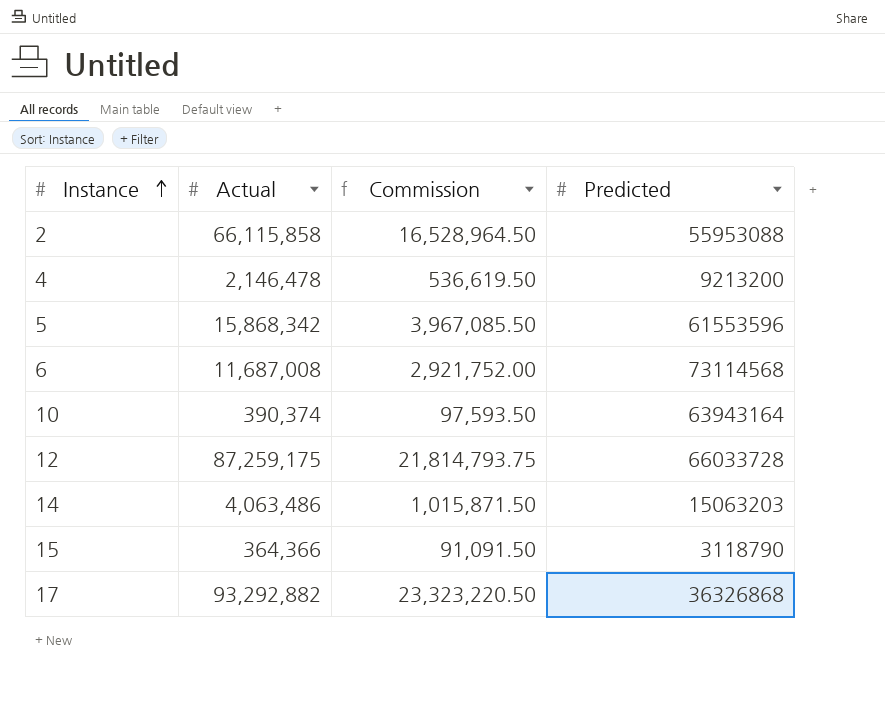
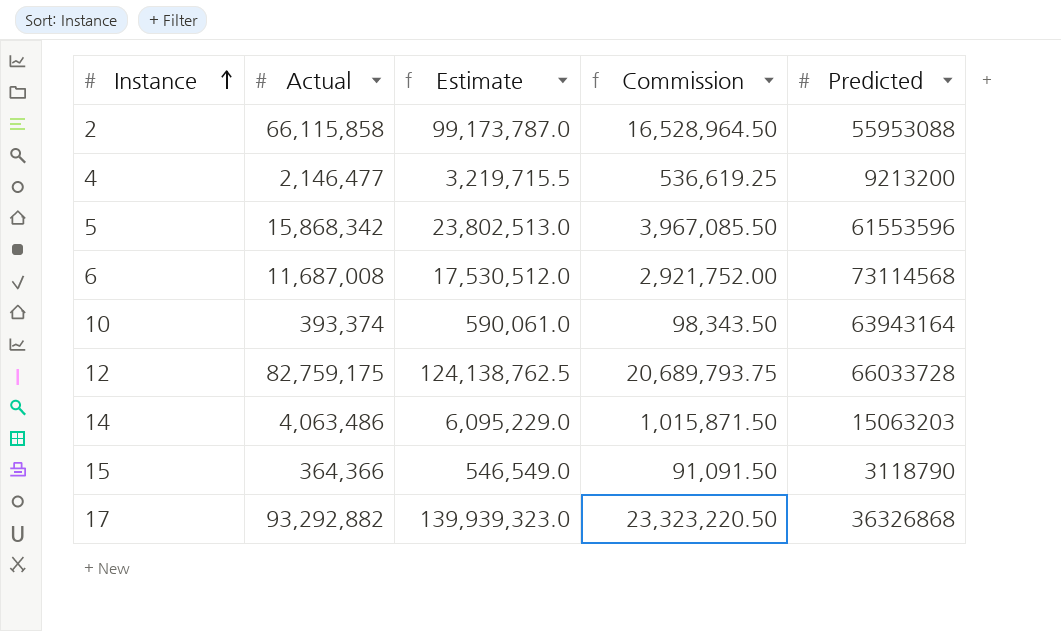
column Estimate | formula: none -> [Actual] * 1.5
4 | Actual: 2,146,478 -> 2,146,477
4 | Commission: 536,619.50 -> 536,619.25
10 | Actual: 390,374 -> 393,374
10 | Commission: 97,593.50 -> 98,343.50
12 | Actual: 87,259,175 -> 82,759,175
12 | Commission: 21,814,793.75 -> 20,689,793.75

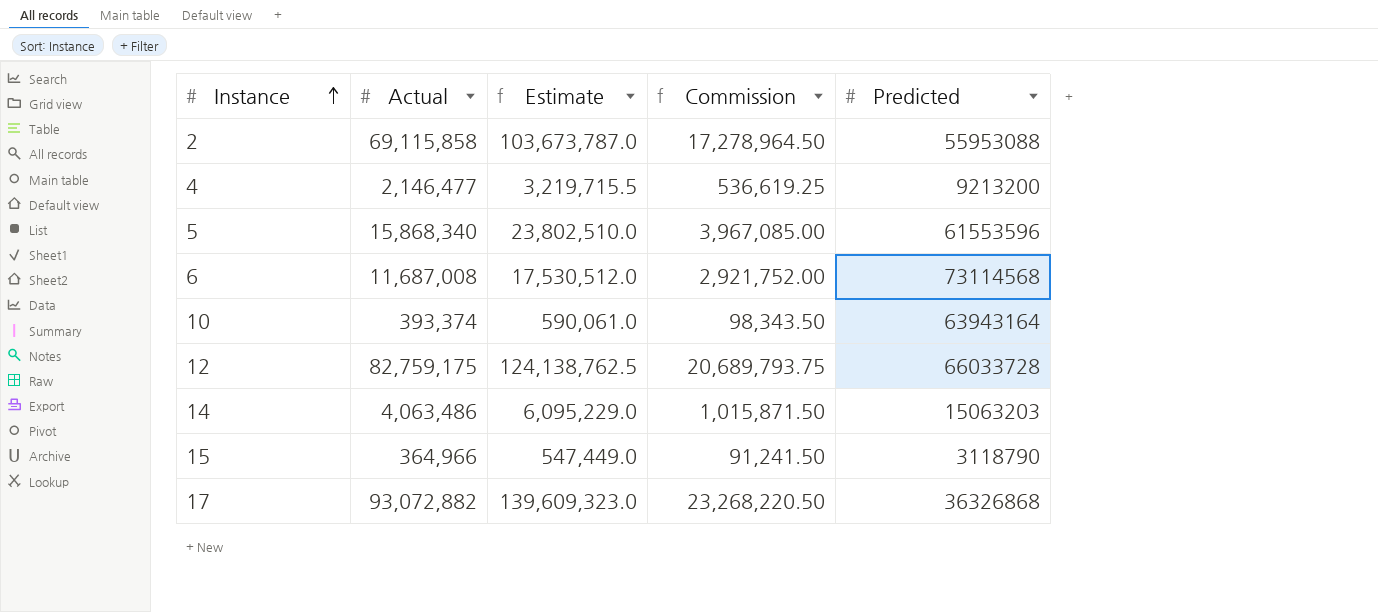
2 | Actual: 66,115,858 -> 69,115,858
2 | Estimate: 99,173,787.0 -> 103,673,787.0
2 | Commission: 16,528,964.50 -> 17,278,964.50
5 | Actual: 15,868,342 -> 15,868,340
5 | Estimate: 23,802,513.0 -> 23,802,510.0
5 | Commission: 3,967,085.50 -> 3,967,085.00
15 | Actual: 364,366 -> 364,966
15 | Estimate: 546,549.0 -> 547,449.0
15 | Commission: 91,091.50 -> 91,241.50
17 | Actual: 93,292,882 -> 93,072,882
17 | Estimate: 139,939,323.0 -> 139,609,323.0
17 | Commission: 23,323,220.50 -> 23,268,220.50

